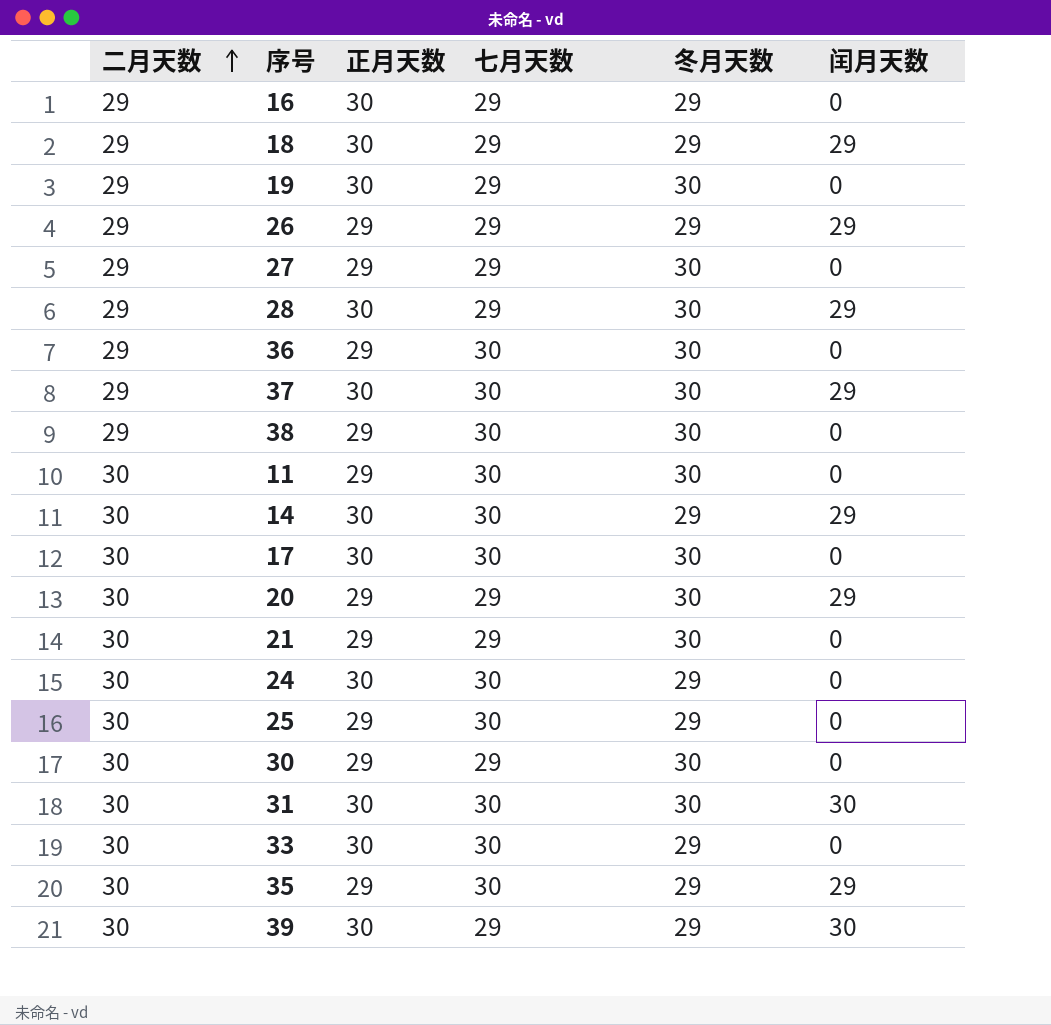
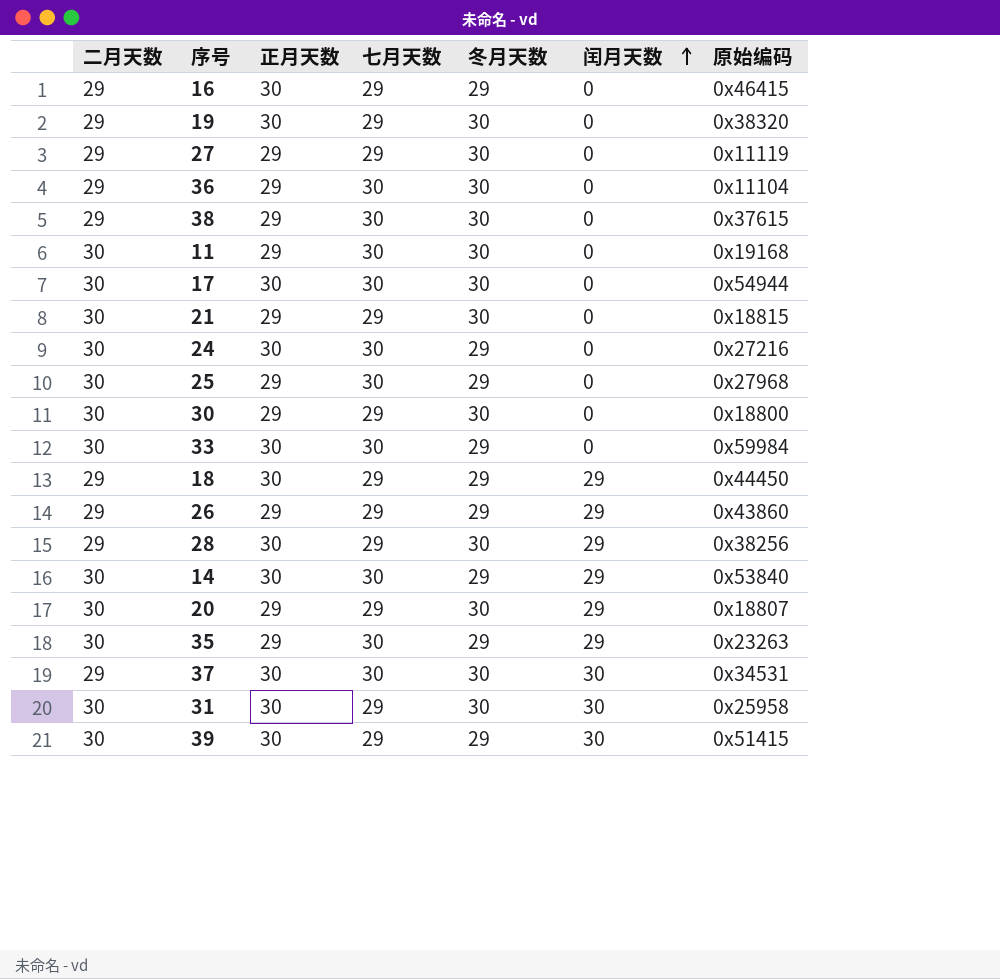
row order: 二月天数 ascending -> 闰月天数 ascending
column 原始编码 | position: none -> 7
37 | 闰月天数: 29 -> 30
31 | 七月天数: 30 -> 29

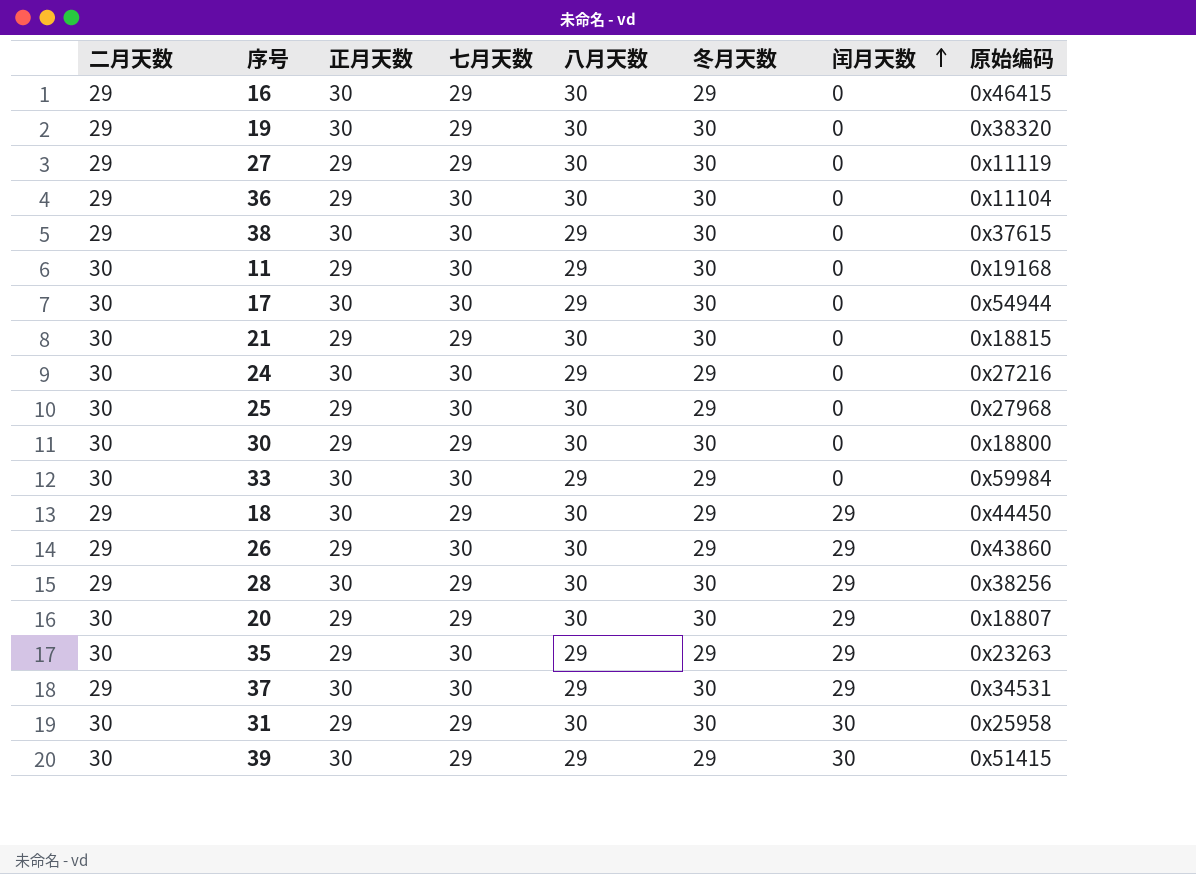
column 八月天数 | position: none -> 5
row 14: 30 | 30 | 30 | 29 | 29 | 0x53840 -> none
38 | 正月天数: 29 -> 30
26 | 七月天数: 29 -> 30
37 | 闰月天数: 30 -> 29
31 | 正月天数: 30 -> 29

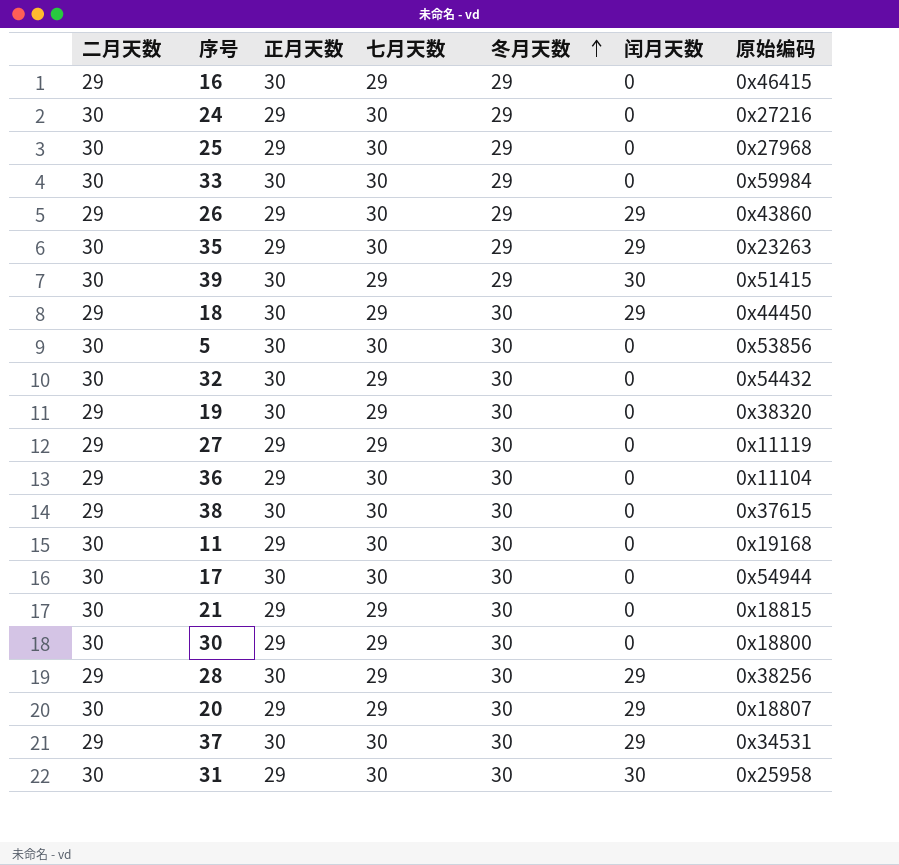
row order: 闰月天数 ascending -> 冬月天数 ascending
column 八月天数 | position: 5 -> none
24 | 正月天数: 30 -> 29
18 | 冬月天数: 29 -> 30
row 5: none -> 30 | 30 | 30 | 30 | 0 | 0x53856
row 32: none -> 30 | 30 | 29 | 30 | 0 | 0x54432
31 | 七月天数: 29 -> 30

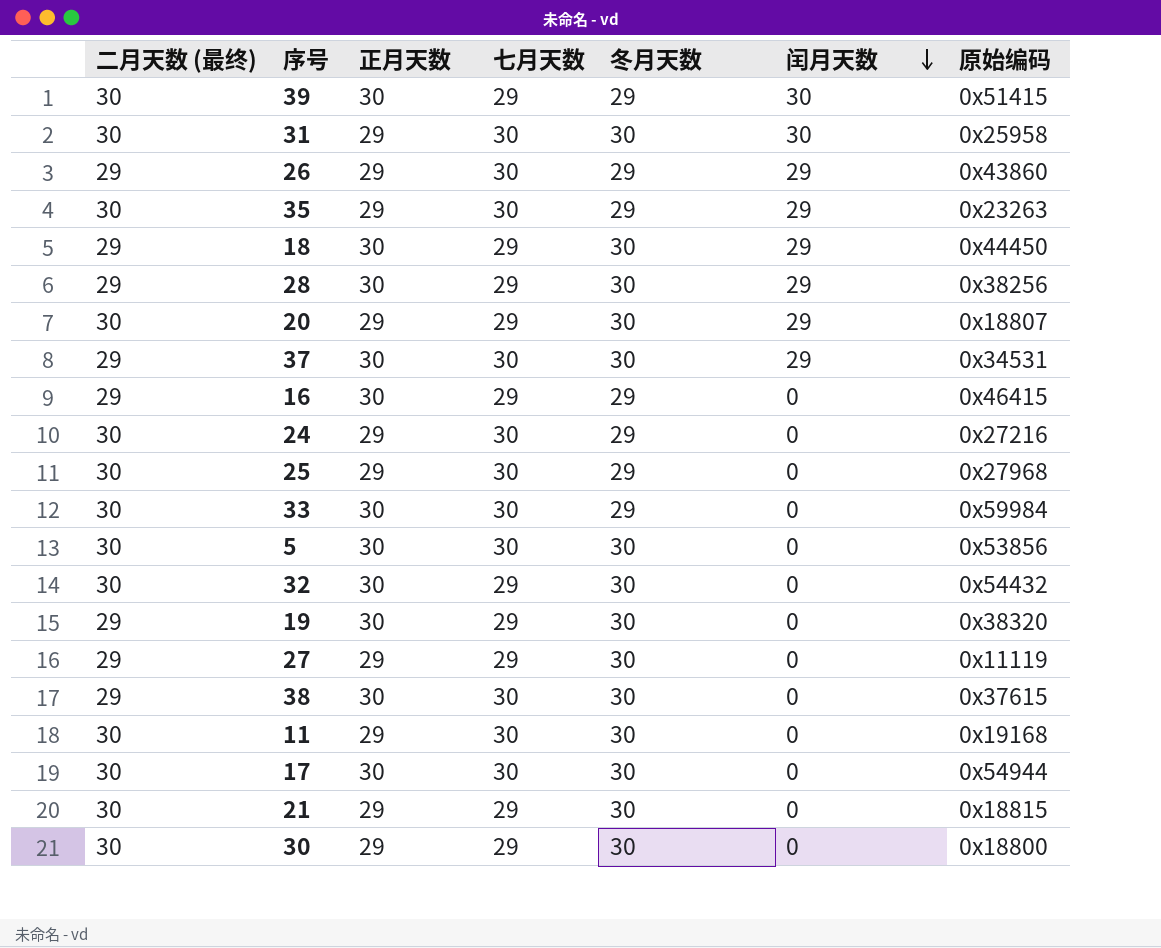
row order: 冬月天数 ascending -> 闰月天数 descending
column name: 二月天数 -> 二月天数 (最终)
row 36: 29 | 29 | 30 | 30 | 0 | 0x11104 -> none

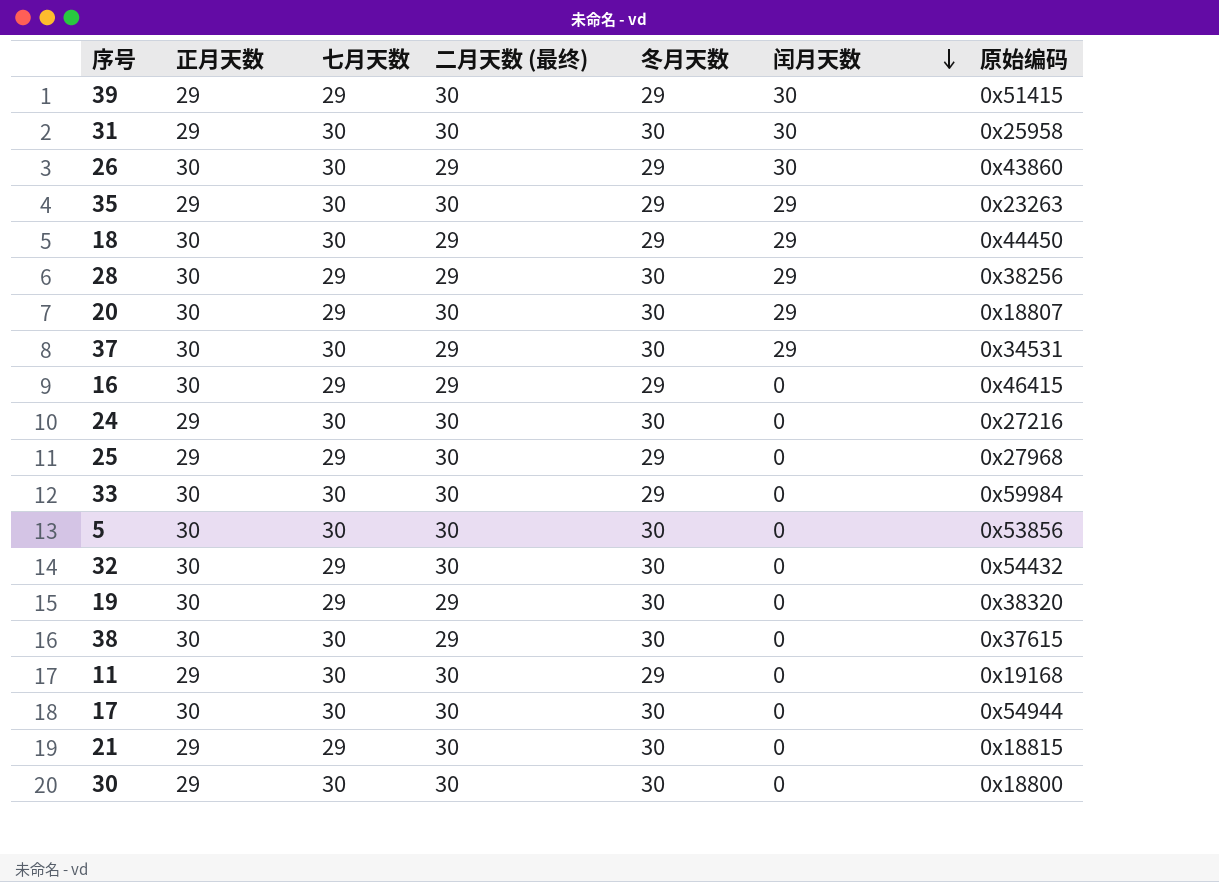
column 二月天数 (最终) | position: 1 -> 4
row 27: 29 | 29 | 29 | 30 | 0 | 0x11119 -> none
39 | 正月天数: 30 -> 29
26 | 正月天数: 29 -> 30
26 | 闰月天数: 29 -> 30
18 | 七月天数: 29 -> 30
18 | 冬月天数: 30 -> 29
20 | 正月天数: 29 -> 30
24 | 冬月天数: 29 -> 30
25 | 七月天数: 30 -> 29
11 | 冬月天数: 30 -> 29
30 | 七月天数: 29 -> 30

